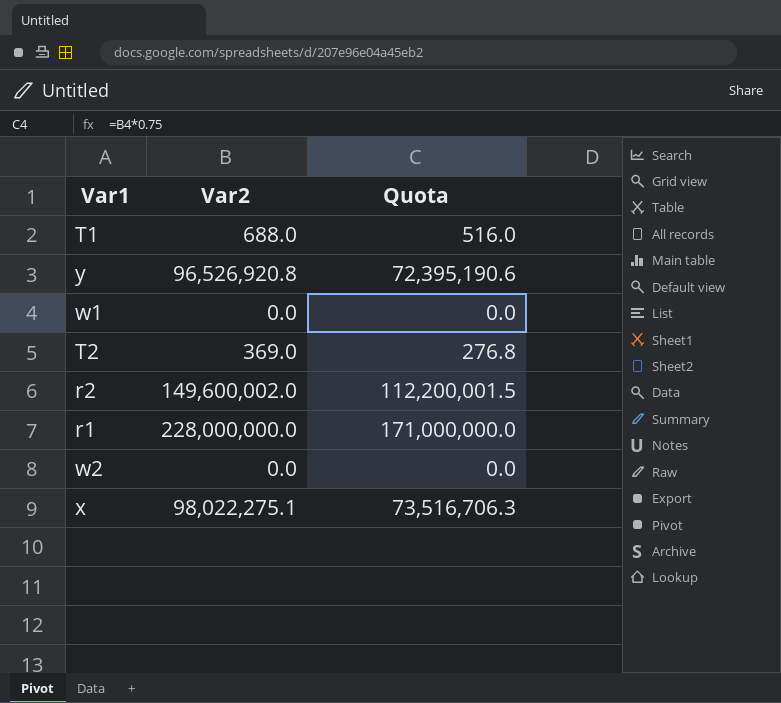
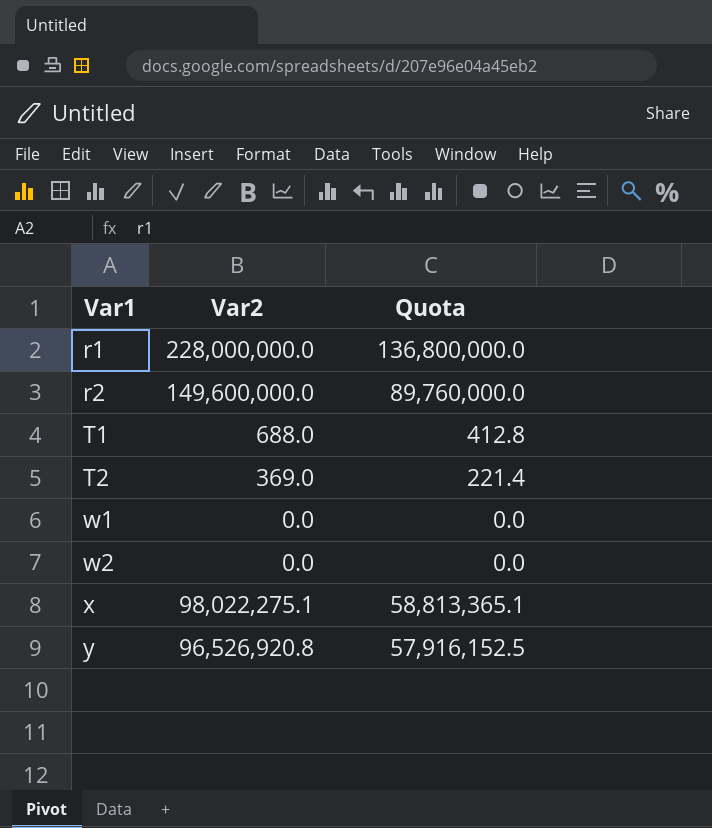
row order: none -> Var1 ascending
column Quota | formula: [Var2] * 0.75 -> [Var2] * 0.6
r2 | Var2: 149,600,002.0 -> 149,600,000.0

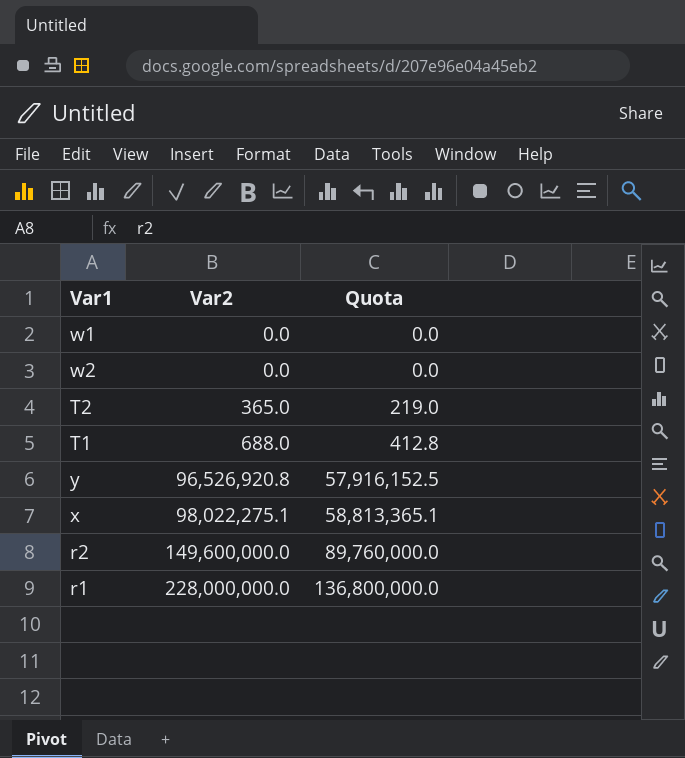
row order: Var1 ascending -> Var2 ascending
T2 | Var2: 369.0 -> 365.0
T2 | Quota: 221.4 -> 219.0

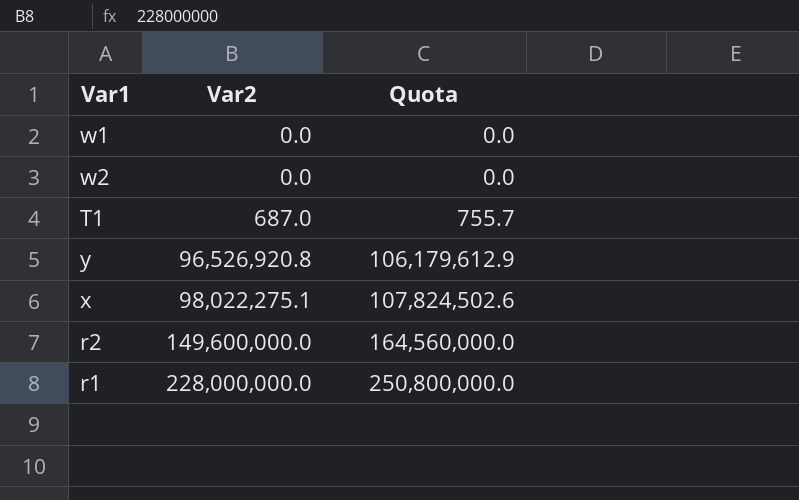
column Quota | formula: [Var2] * 0.6 -> [Var2] * 1.1
row T2: 365.0 | 219.0 -> none
T1 | Var2: 688.0 -> 687.0

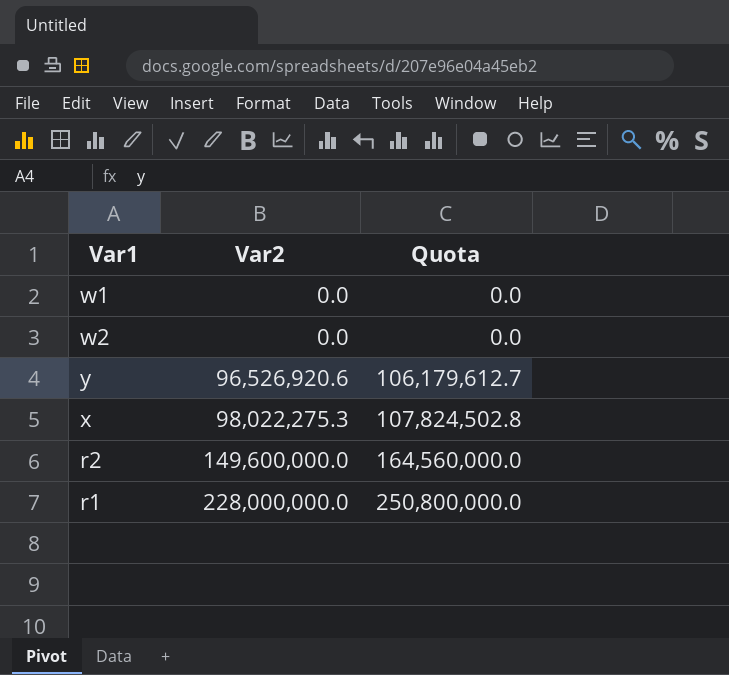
row T1: 687.0 | 755.7 -> none
y | Var2: 96,526,920.8 -> 96,526,920.6
y | Quota: 106,179,612.9 -> 106,179,612.7
x | Var2: 98,022,275.1 -> 98,022,275.3
x | Quota: 107,824,502.6 -> 107,824,502.8

